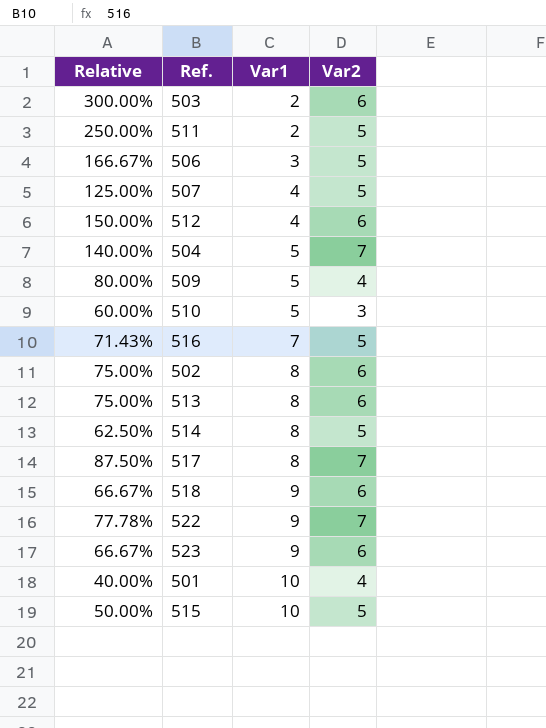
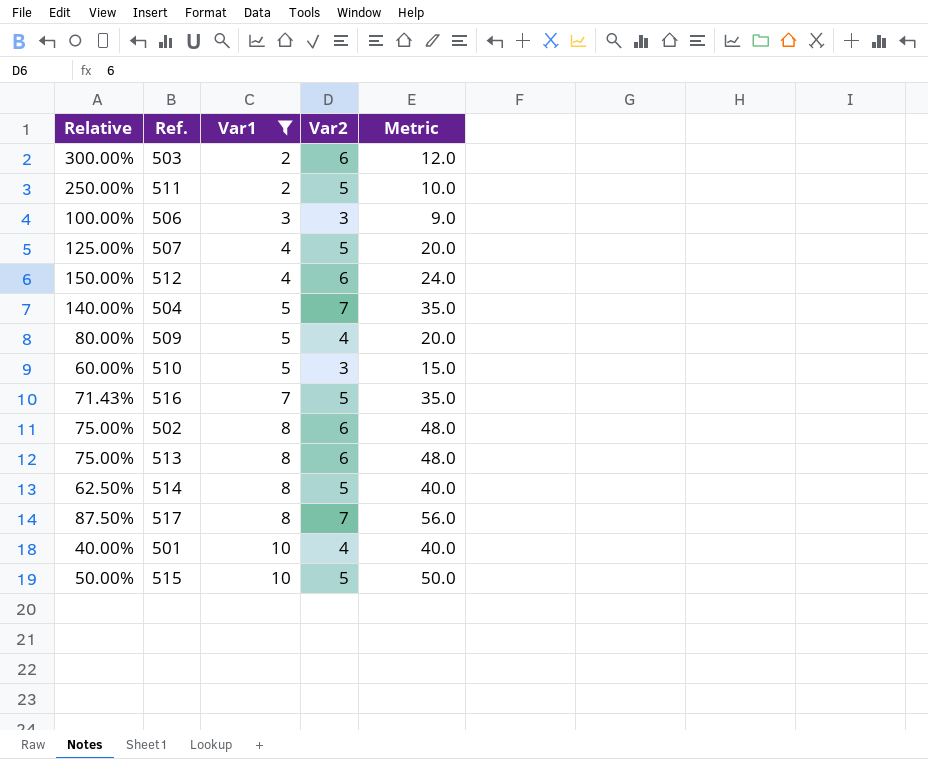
filter: none -> Var1 != 9
column Metric | formula: none -> [Var1] * [Var2]
506 | Relative: 166.67% -> 100.00%
506 | Var2: 5 -> 3

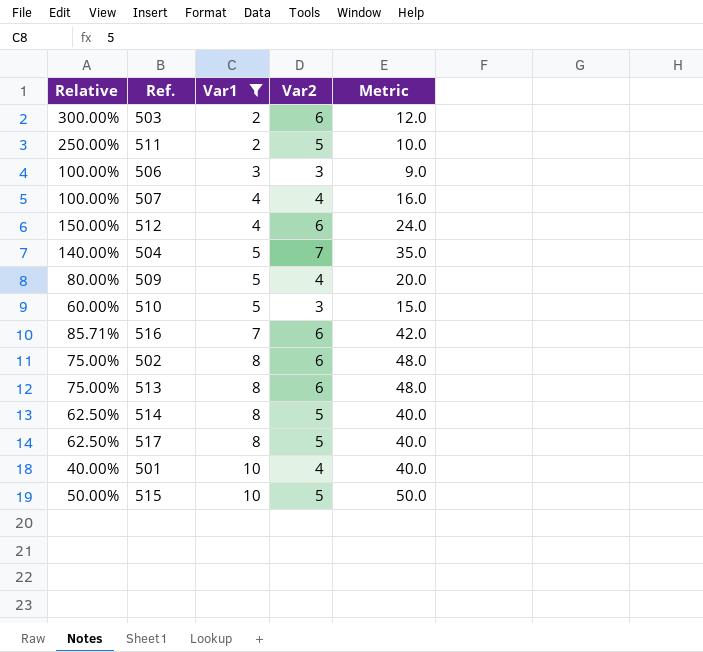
507 | Relative: 125.00% -> 100.00%
507 | Var2: 5 -> 4
507 | Metric: 20.0 -> 16.0
516 | Relative: 71.43% -> 85.71%
516 | Var2: 5 -> 6
516 | Metric: 35.0 -> 42.0
517 | Relative: 87.50% -> 62.50%
517 | Var2: 7 -> 5
517 | Metric: 56.0 -> 40.0

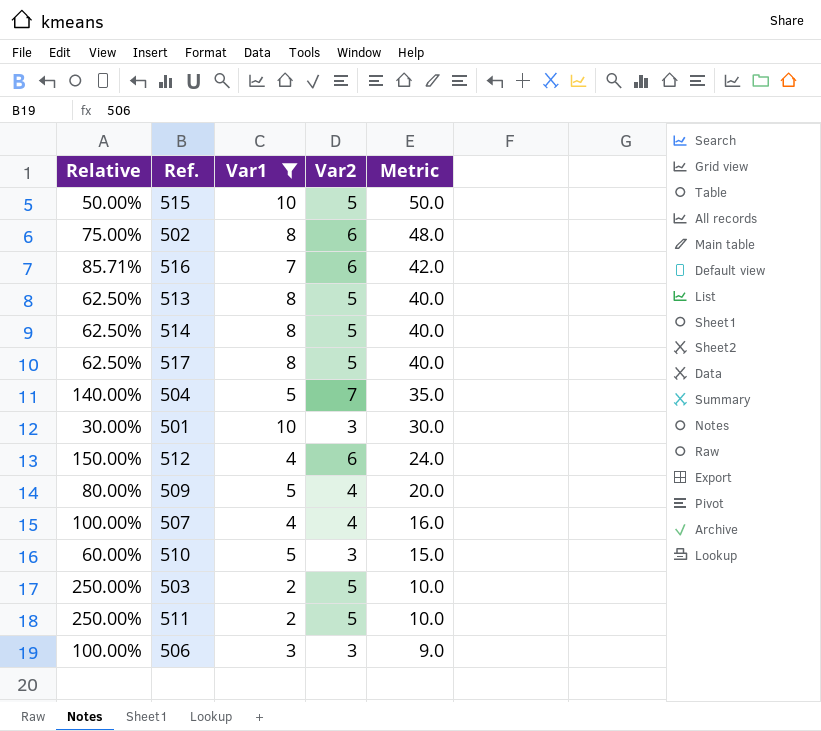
row order: Var1 ascending -> Metric descending
513 | Relative: 75.00% -> 62.50%
513 | Var2: 6 -> 5
513 | Metric: 48.0 -> 40.0
501 | Relative: 40.00% -> 30.00%
501 | Var2: 4 -> 3
501 | Metric: 40.0 -> 30.0
503 | Relative: 300.00% -> 250.00%
503 | Var2: 6 -> 5
503 | Metric: 12.0 -> 10.0

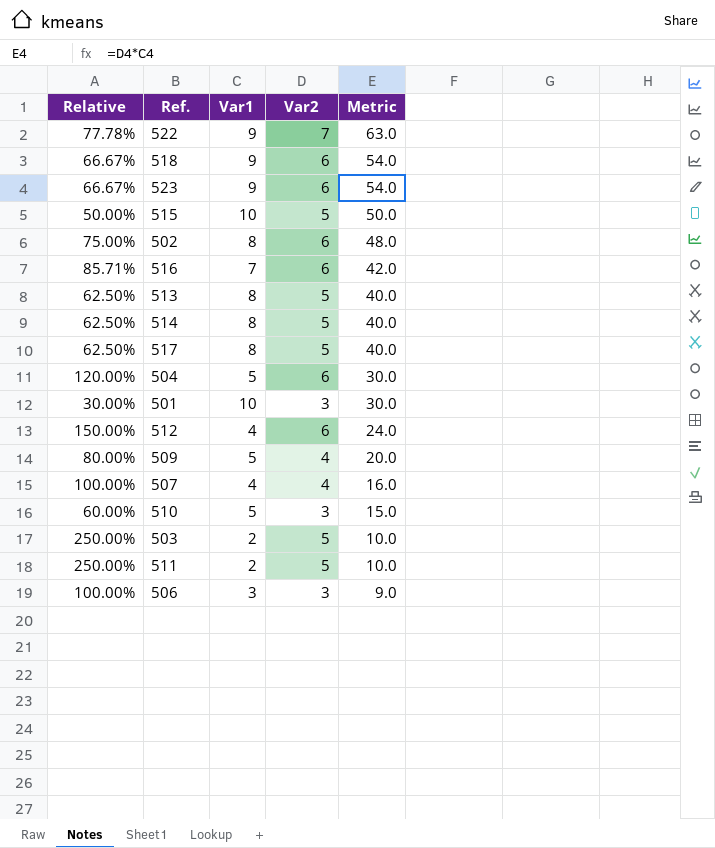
filter: Var1 != 9 -> none
504 | Relative: 140.00% -> 120.00%
504 | Var2: 7 -> 6
504 | Metric: 35.0 -> 30.0

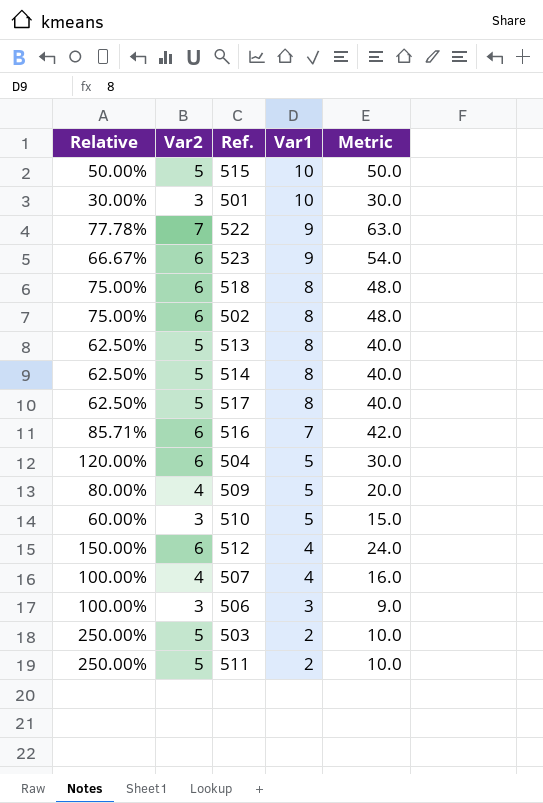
row order: Metric descending -> Var1 descending
column Var2 | position: 4 -> 2
518 | Relative: 66.67% -> 75.00%
518 | Var1: 9 -> 8
518 | Metric: 54.0 -> 48.0

